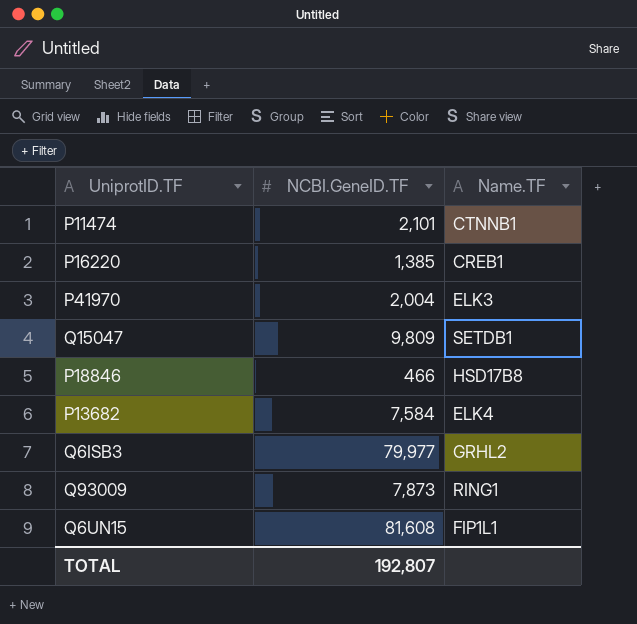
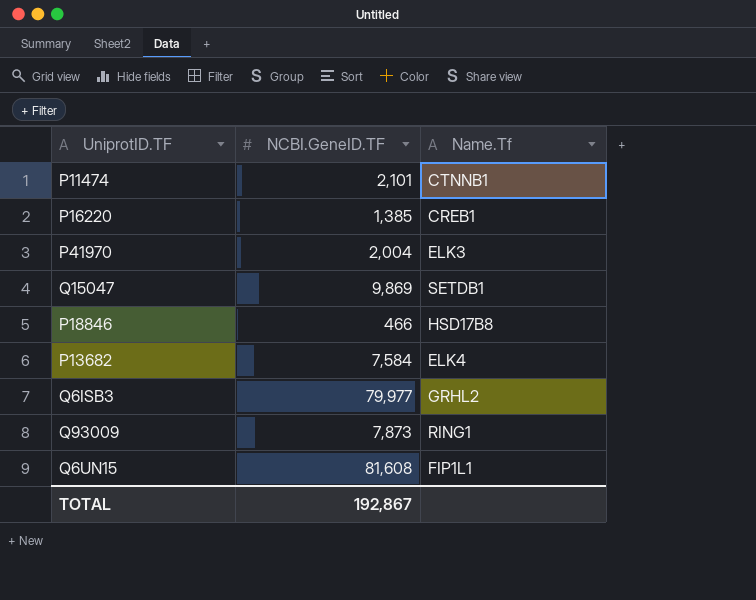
column name: Name.TF -> Name.Tf
Q15047 | NCBI.GeneID.TF: 9,809 -> 9,869
TOTAL | NCBI.GeneID.TF: 192,807 -> 192,867

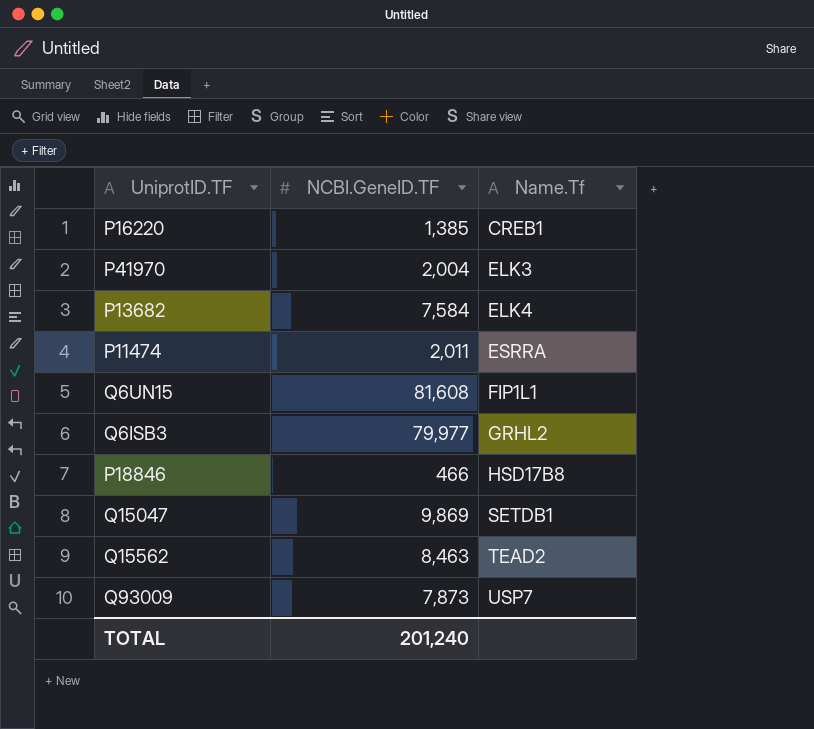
row order: none -> Name.Tf ascending
P11474 | NCBI.GeneID.TF: 2,101 -> 2,011
P11474 | Name.Tf: CTNNB1 -> ESRRA
row Q15562: none -> 8,463 | TEAD2
Q93009 | Name.Tf: RING1 -> USP7
TOTAL | NCBI.GeneID.TF: 192,867 -> 201,240

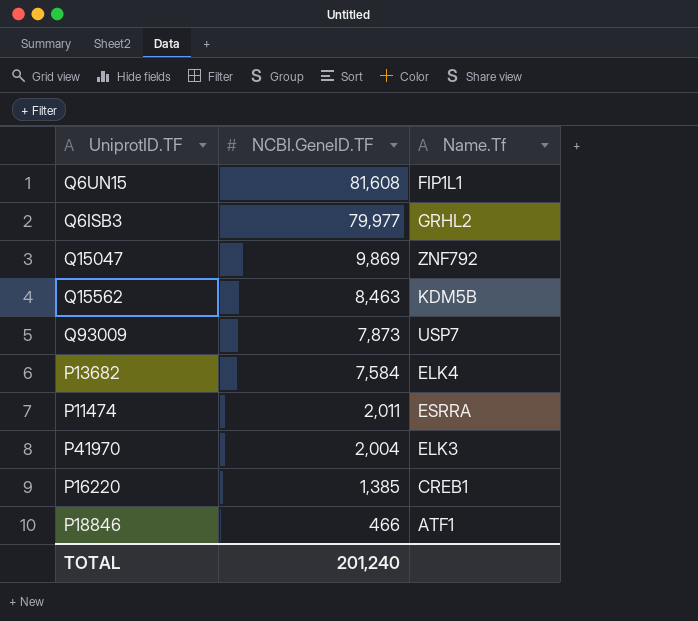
row order: Name.Tf ascending -> NCBI.GeneID.TF descending
Q15047 | Name.Tf: SETDB1 -> ZNF792
Q15562 | Name.Tf: TEAD2 -> KDM5B
P18846 | Name.Tf: HSD17B8 -> ATF1

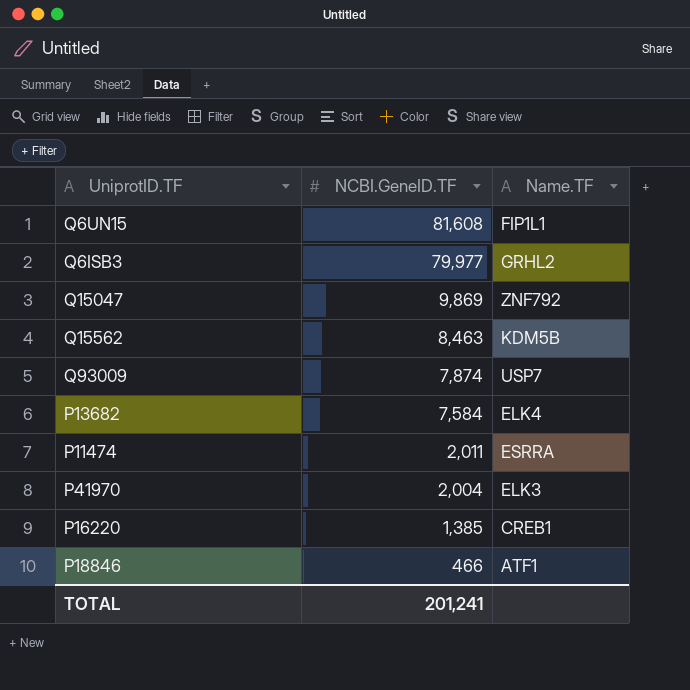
column name: Name.Tf -> Name.TF
Q93009 | NCBI.GeneID.TF: 7,873 -> 7,874
TOTAL | NCBI.GeneID.TF: 201,240 -> 201,241

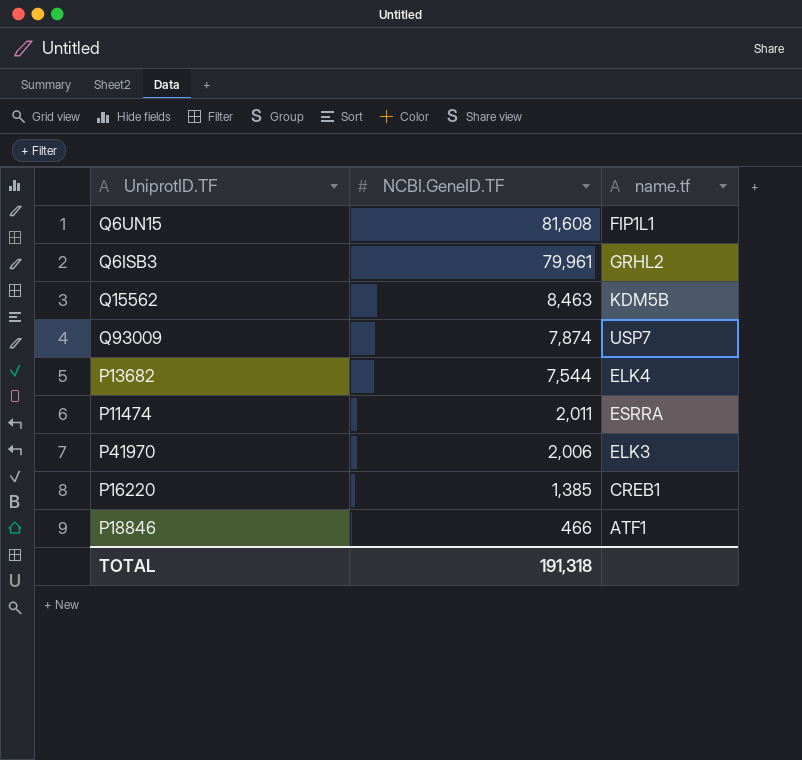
column name: Name.TF -> name.tf
row Q15047: 9,869 | ZNF792 -> none
Q6ISB3 | NCBI.GeneID.TF: 79,977 -> 79,961
P13682 | NCBI.GeneID.TF: 7,584 -> 7,544
P41970 | NCBI.GeneID.TF: 2,004 -> 2,006
TOTAL | NCBI.GeneID.TF: 201,241 -> 191,318

